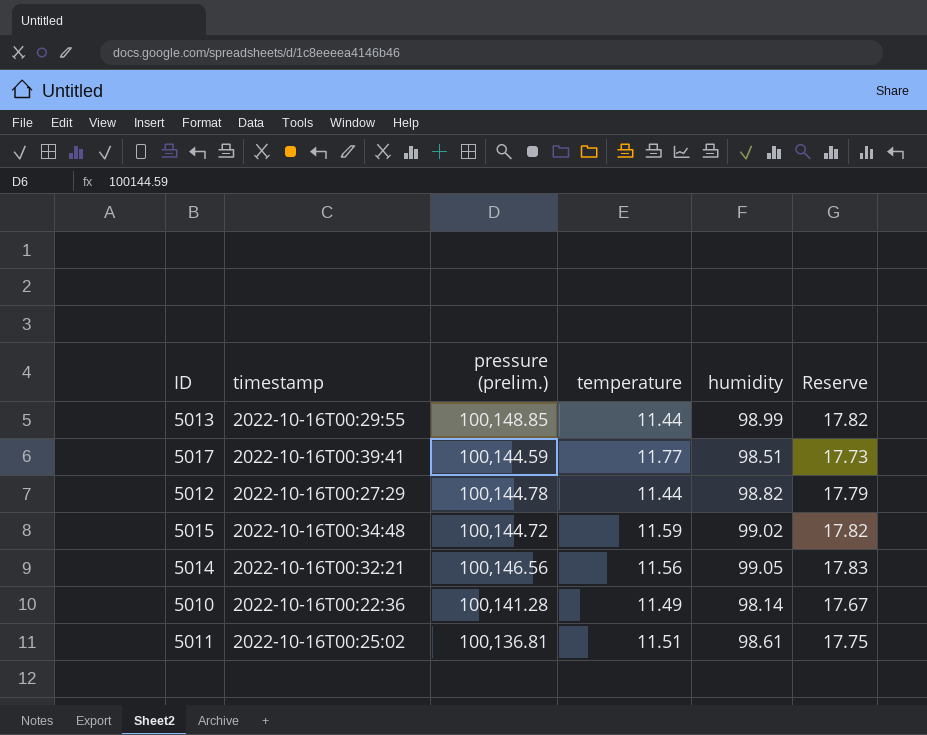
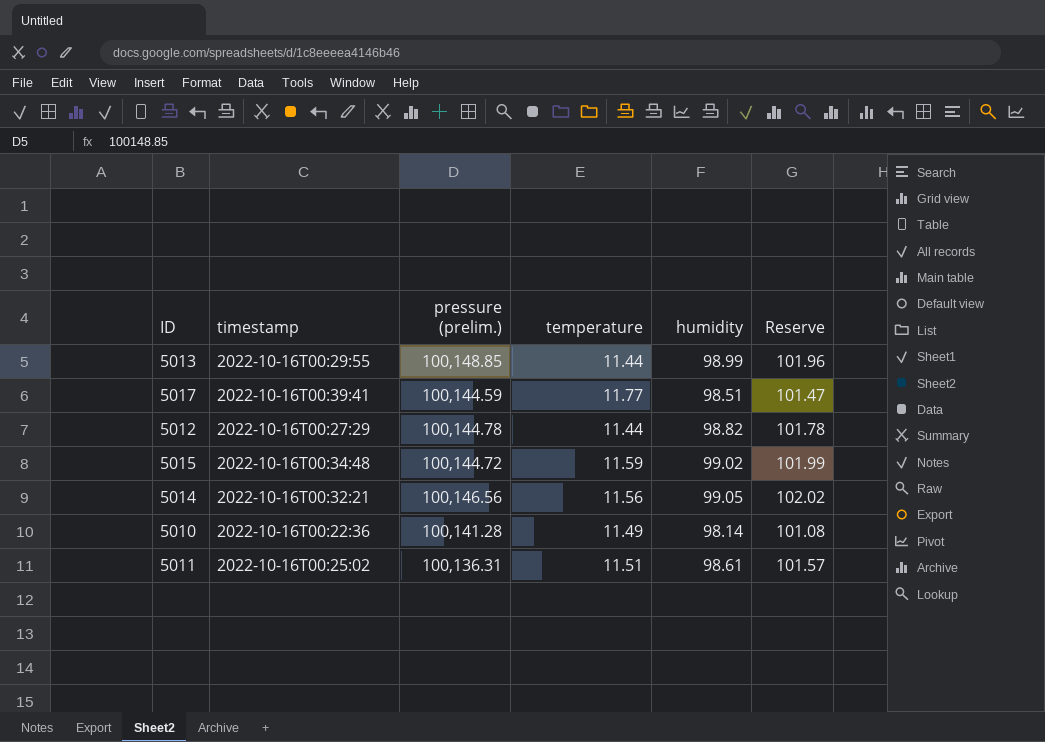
column Reserve | formula: [humidity] * 0.18 -> [humidity] * 1.03
5011 | pressure (prelim.): 100,136.81 -> 100,136.31

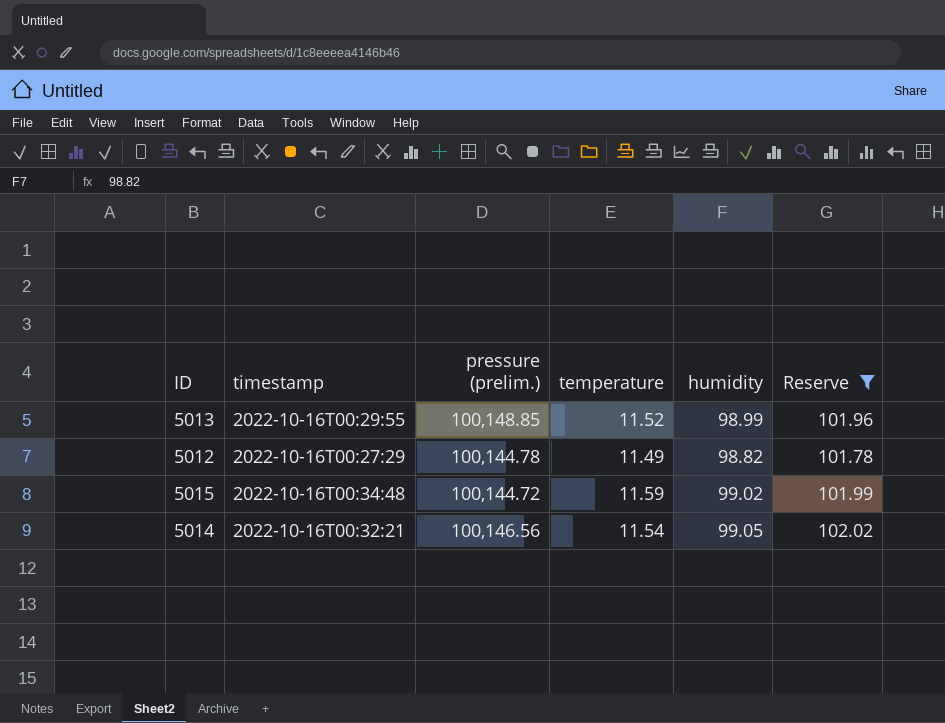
filter: none -> Reserve >= 101.78
5013 | temperature: 11.44 -> 11.52
5012 | temperature: 11.44 -> 11.49
5014 | temperature: 11.56 -> 11.54

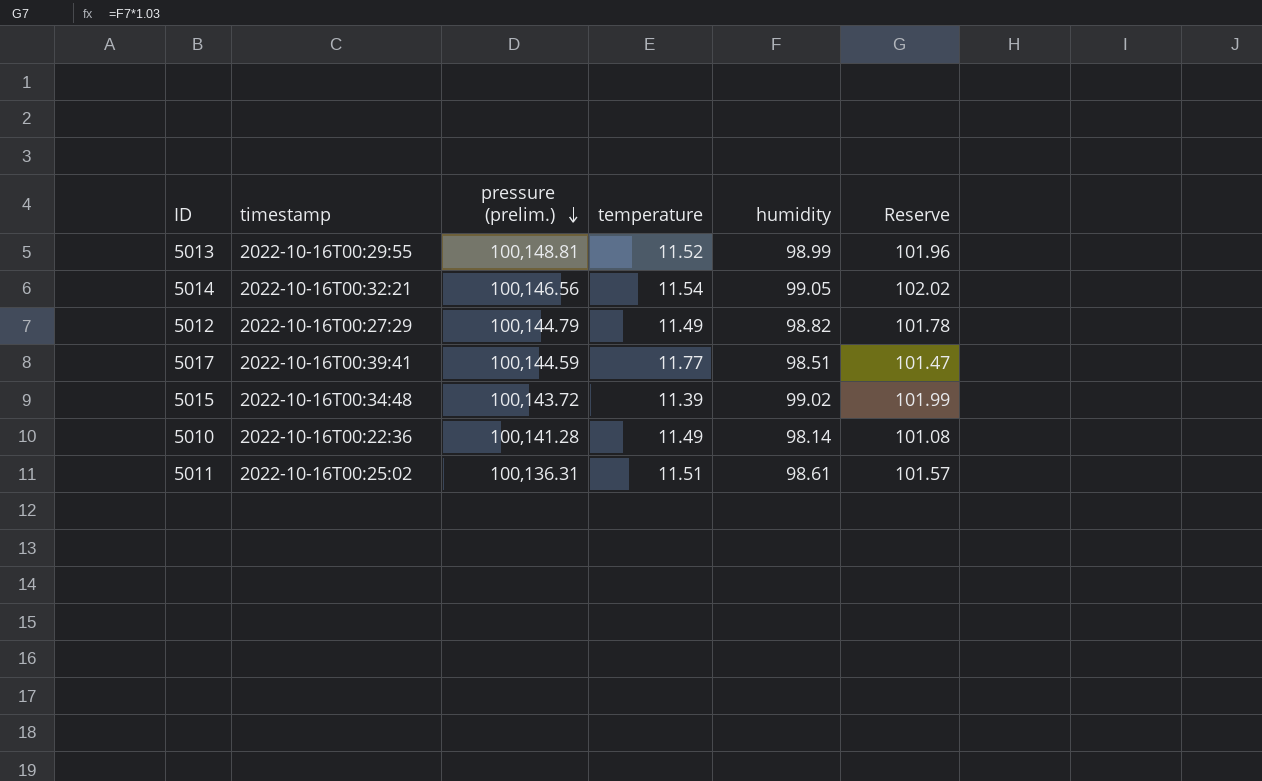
filter: Reserve >= 101.78 -> none
row order: none -> pressure (prelim.) descending
5013 | pressure (prelim.): 100,148.85 -> 100,148.81
5012 | pressure (prelim.): 100,144.78 -> 100,144.79
5015 | pressure (prelim.): 100,144.72 -> 100,143.72
5015 | temperature: 11.59 -> 11.39

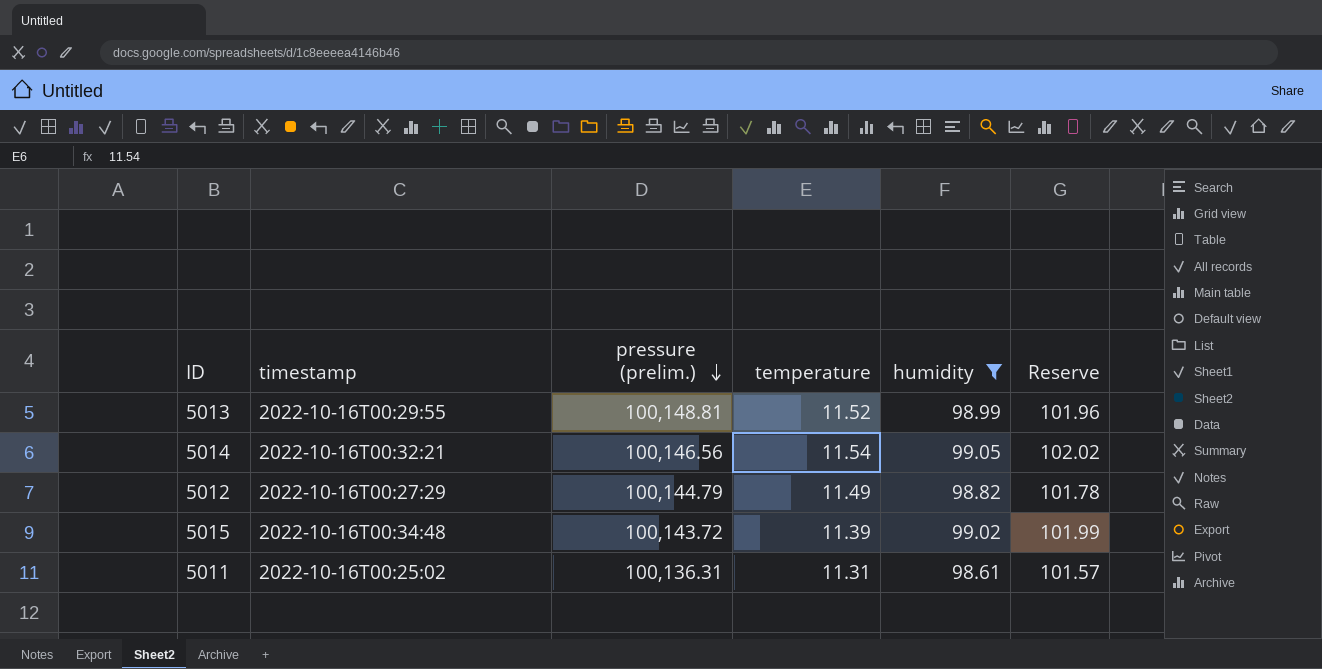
filter: none -> humidity >= 98.61
5011 | temperature: 11.51 -> 11.31

